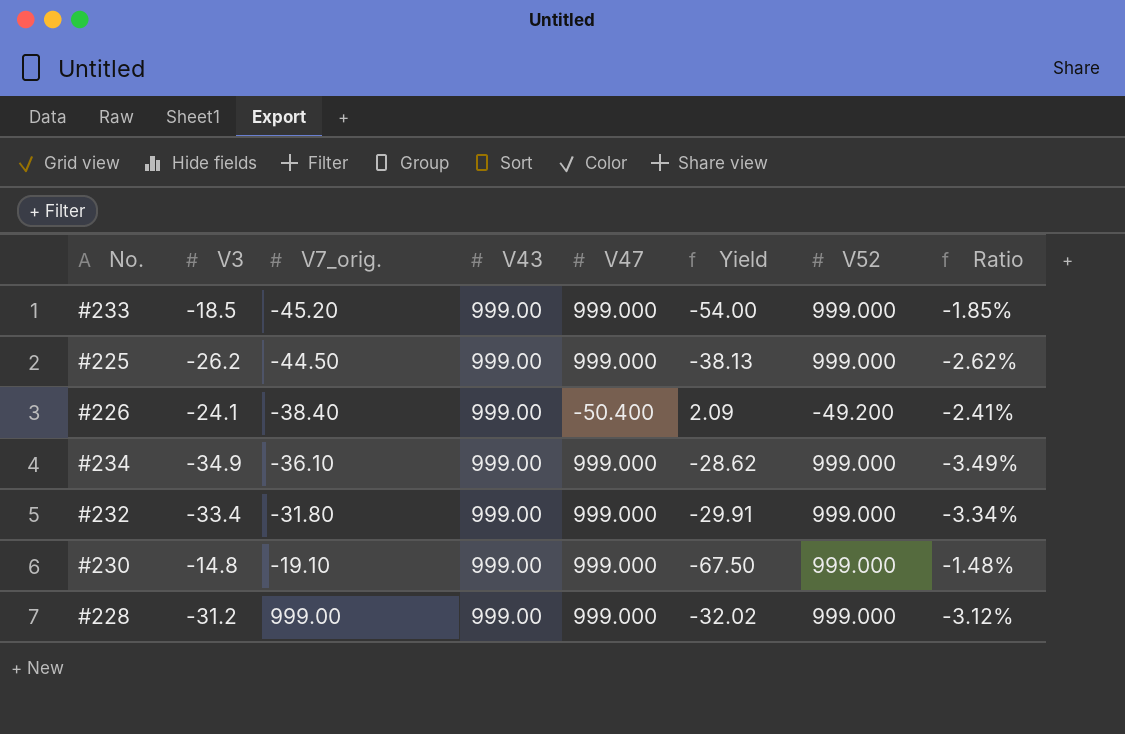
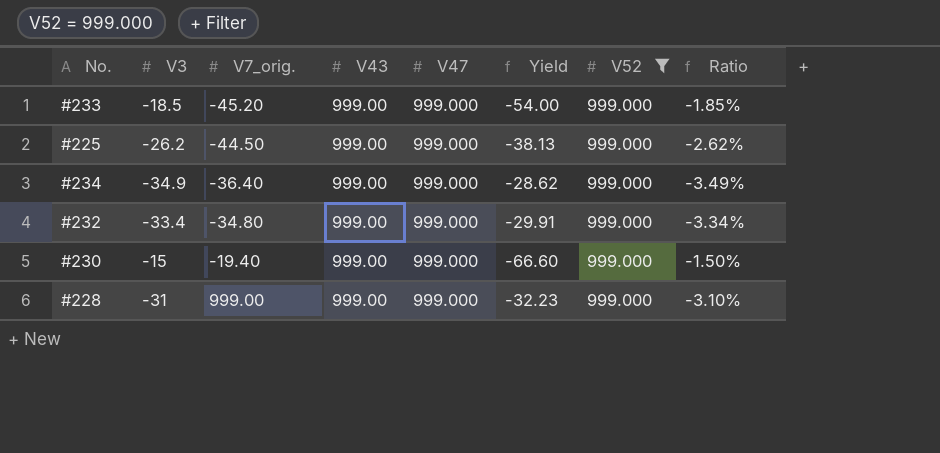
filter: none -> V52 = 999.000
#234 | V7_orig.: -36.10 -> -36.40
#232 | V7_orig.: -31.80 -> -34.80
#230 | V3: -14.8 -> -15
#230 | V7_orig.: -19.10 -> -19.40
#230 | Yield: -67.50 -> -66.60
#230 | Ratio: -1.48% -> -1.50%
#228 | V3: -31.2 -> -31
#228 | Yield: -32.02 -> -32.23
#228 | Ratio: -3.12% -> -3.10%

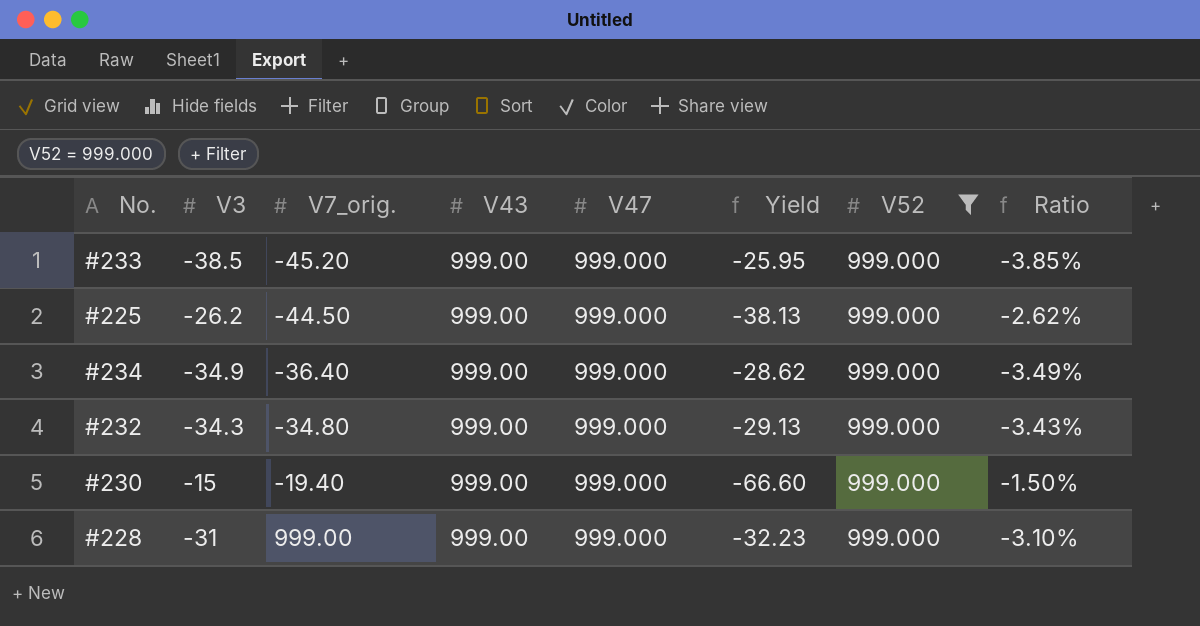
#233 | V3: -18.5 -> -38.5
#233 | Yield: -54.00 -> -25.95
#233 | Ratio: -1.85% -> -3.85%
#232 | V3: -33.4 -> -34.3
#232 | Yield: -29.91 -> -29.13
#232 | Ratio: -3.34% -> -3.43%

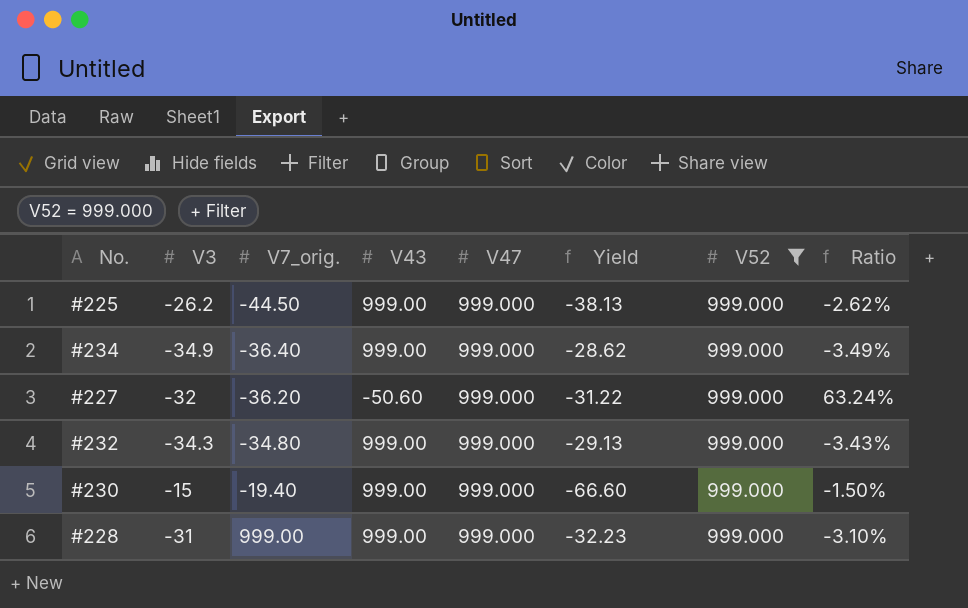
row #233: -38.5 | -45.20 | 999.00 | 999.000 | -25.95 | 999.000 | -3.85% -> none
row #227: none -> -32 | -36.20 | -50.60 | 999.000 | -31.22 | 999.000 | 63.24%

